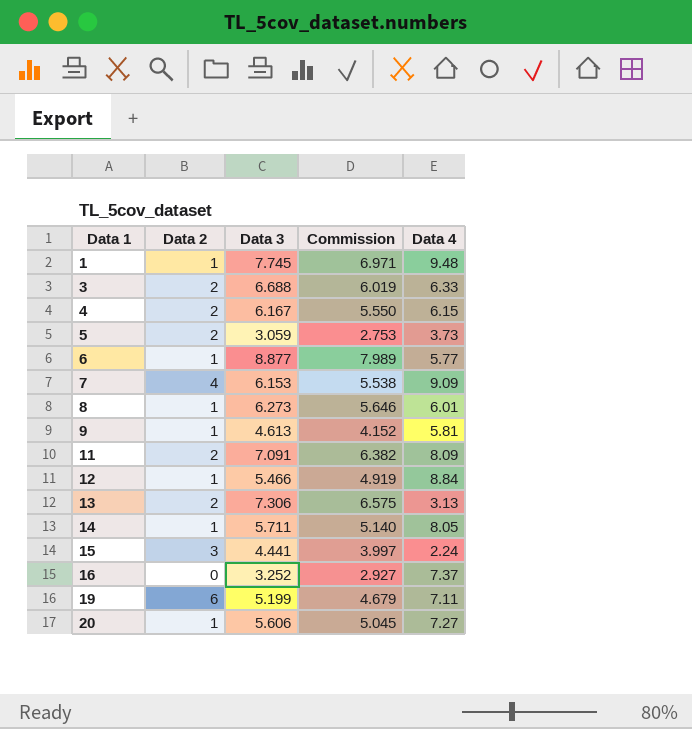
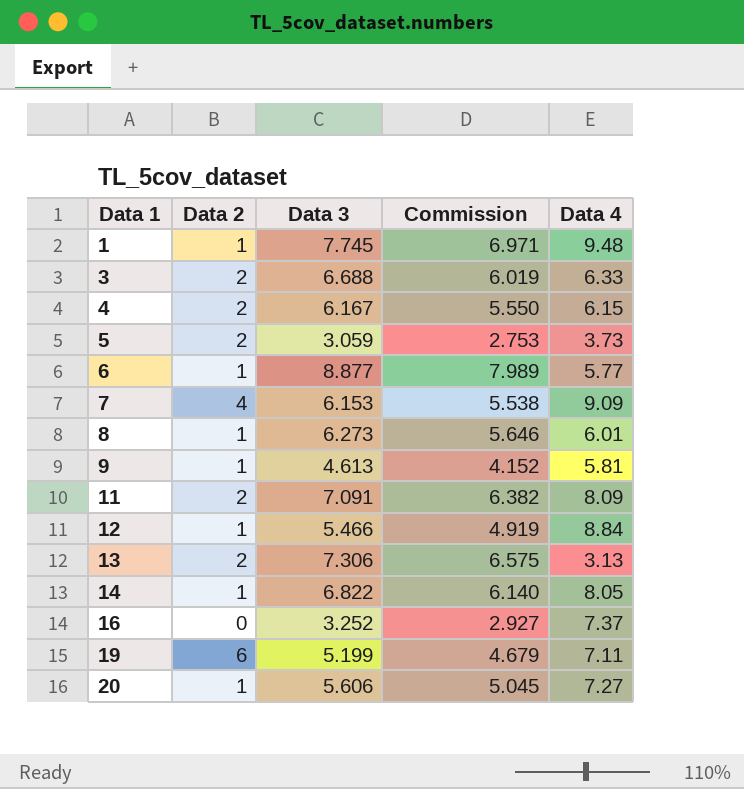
row 15: 3 | 4.441 | 3.997 | 2.24 -> none
14 | Data 3: 5.711 -> 6.822
14 | Commission: 5.140 -> 6.140

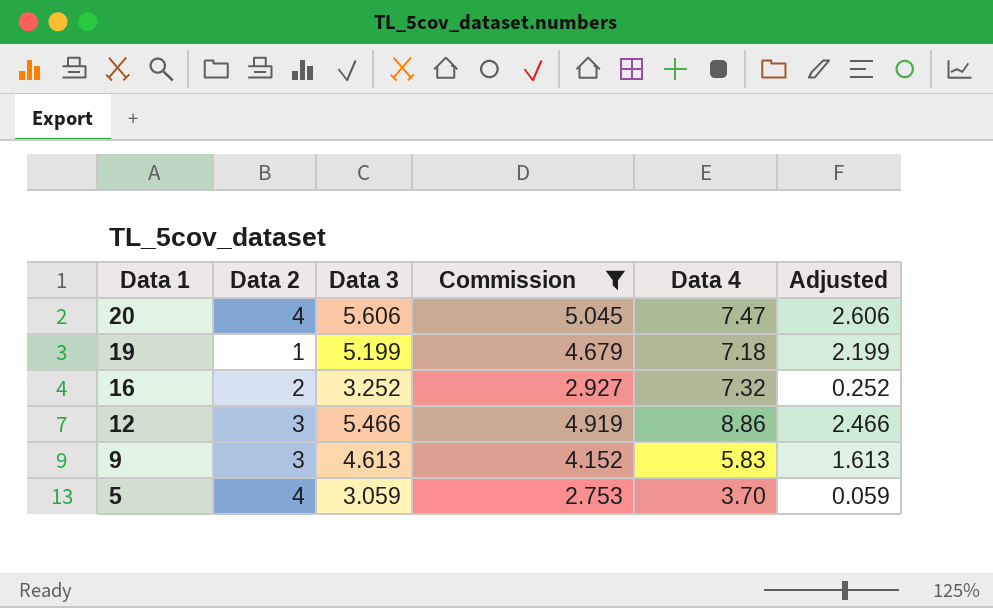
filter: none -> Commission <= 5.045
row order: Data 1 ascending -> Data 1 descending
column Adjusted | formula: none -> [Data 3] - 3
20 | Data 2: 1 -> 4
20 | Data 4: 7.27 -> 7.47
19 | Data 2: 6 -> 1
19 | Data 4: 7.11 -> 7.18
16 | Data 2: 0 -> 2
16 | Data 4: 7.37 -> 7.32
12 | Data 2: 1 -> 3
12 | Data 4: 8.84 -> 8.86
9 | Data 2: 1 -> 3
9 | Data 4: 5.81 -> 5.83
5 | Data 2: 2 -> 4
5 | Data 4: 3.73 -> 3.70

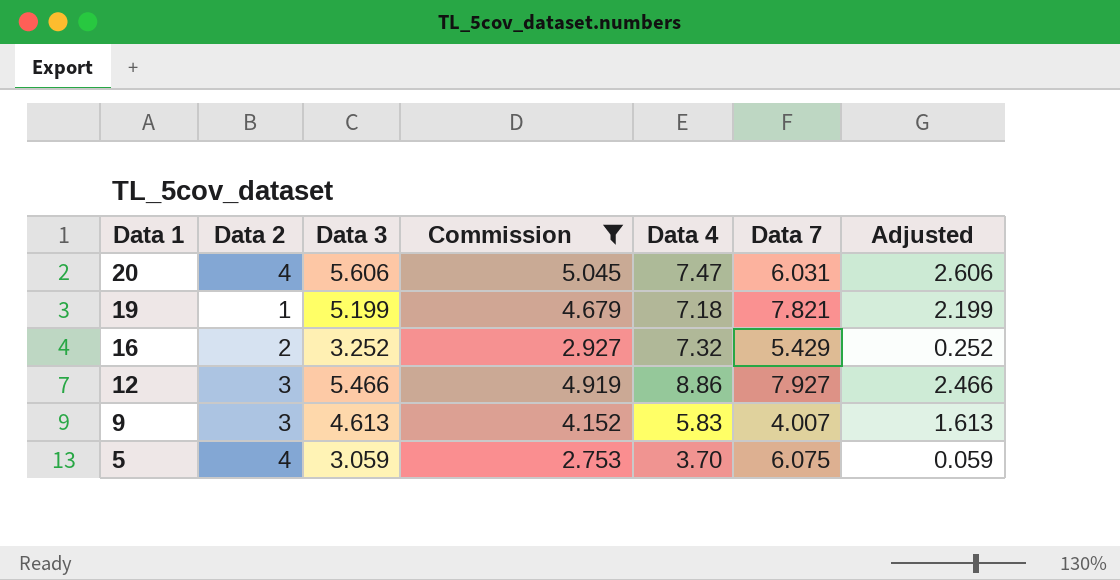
column Data 7 | position: none -> 6

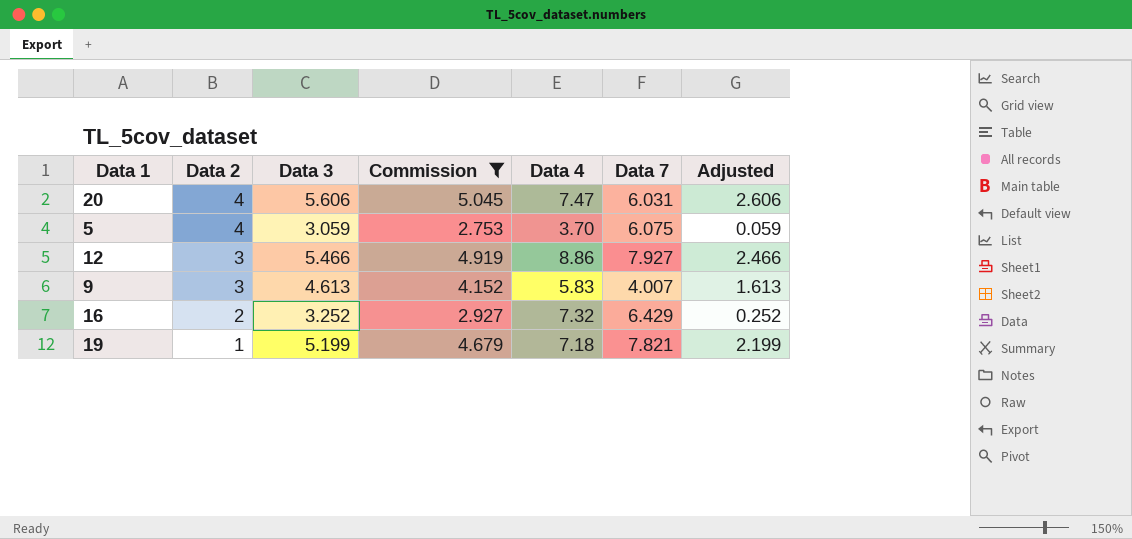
row order: Data 1 descending -> Data 2 descending
16 | Data 7: 5.429 -> 6.429

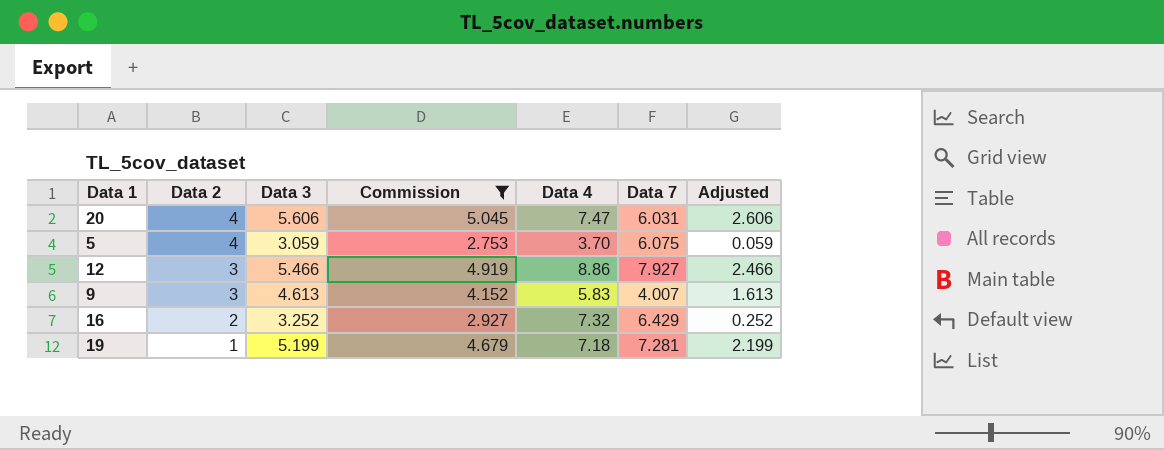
19 | Data 7: 7.821 -> 7.281

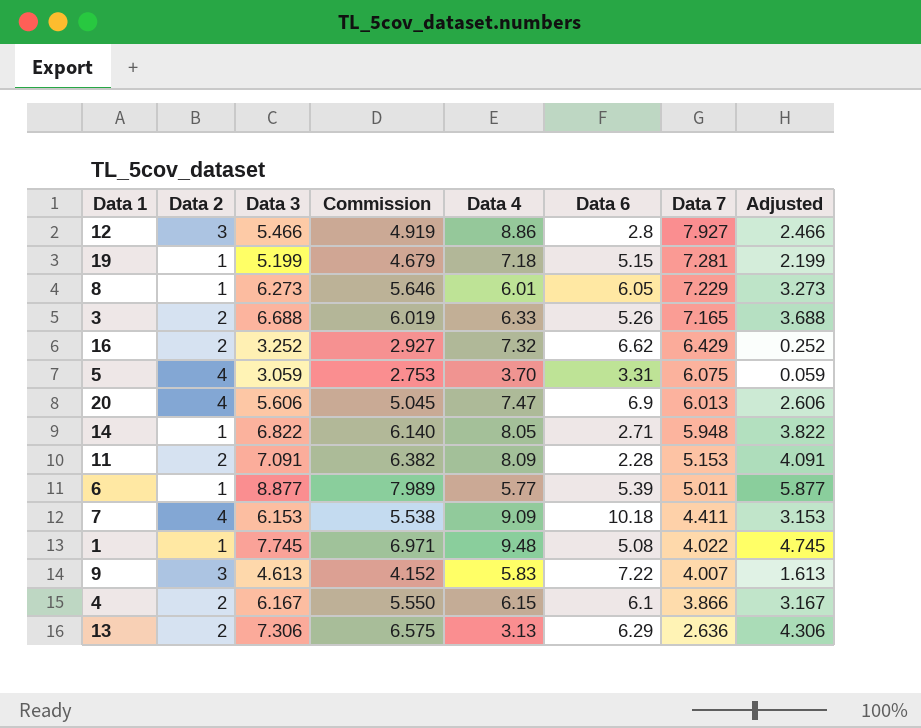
filter: Commission <= 5.045 -> none
row order: Data 2 descending -> Data 7 descending
column Data 6 | position: none -> 6
20 | Data 7: 6.031 -> 6.013

